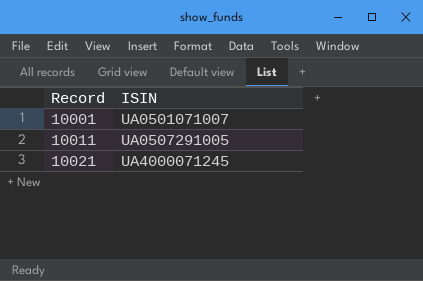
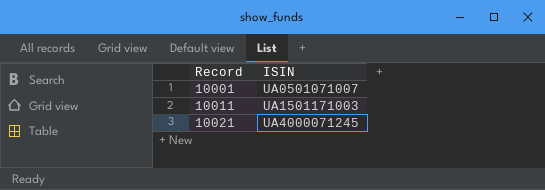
10011 | ISIN: UA0507291005 -> UA1501171003

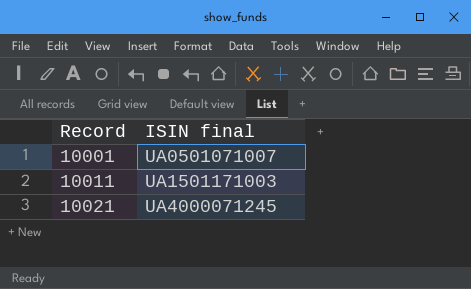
column name: ISIN -> ISIN final

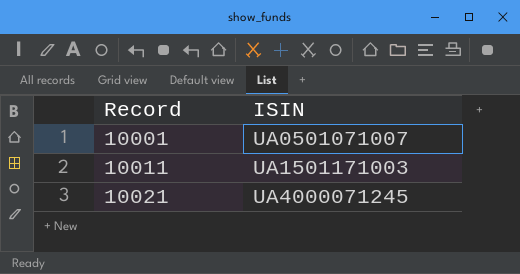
column name: ISIN final -> ISIN

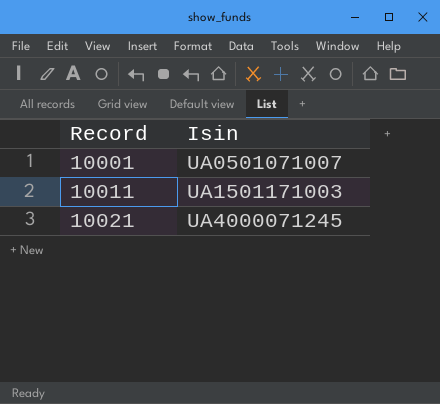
column name: ISIN -> Isin

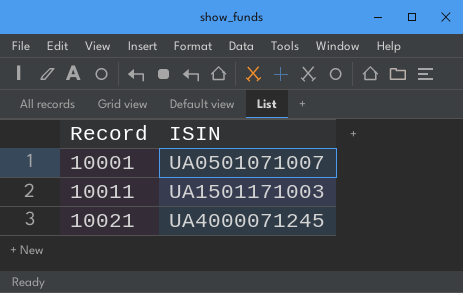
column name: Isin -> ISIN

